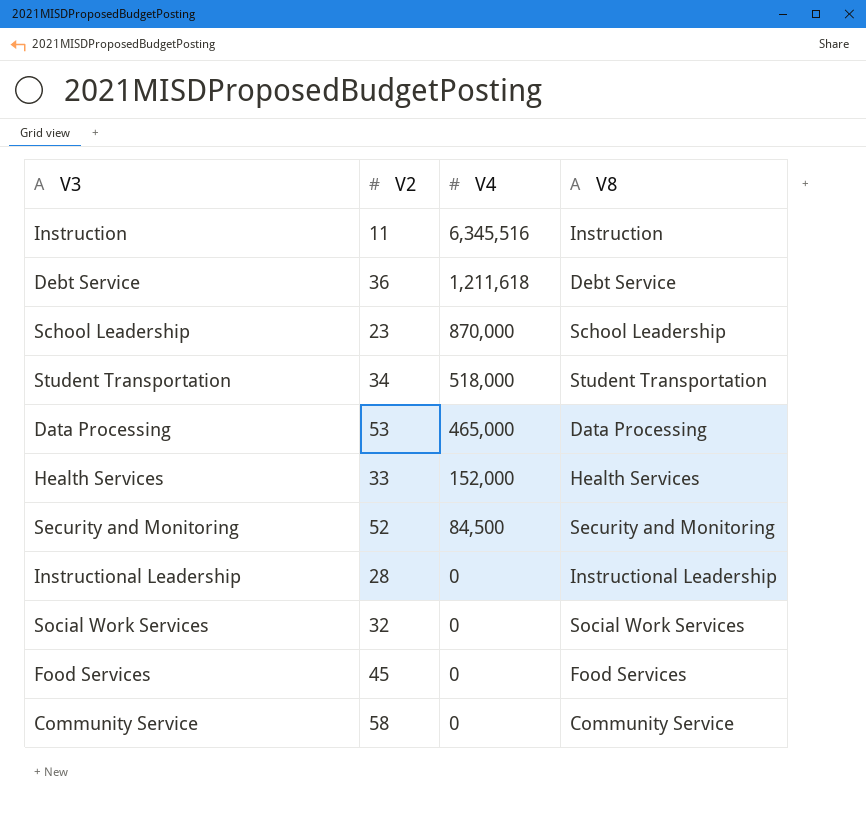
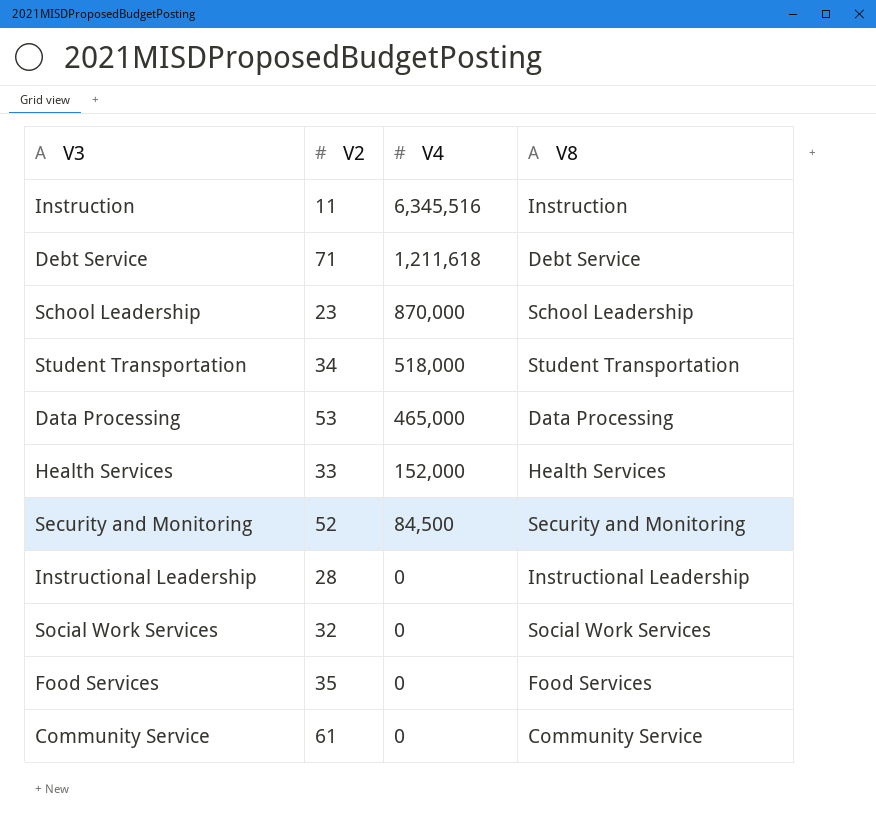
Debt Service | V2: 36 -> 71
Food Services | V2: 45 -> 35
Community Service | V2: 58 -> 61

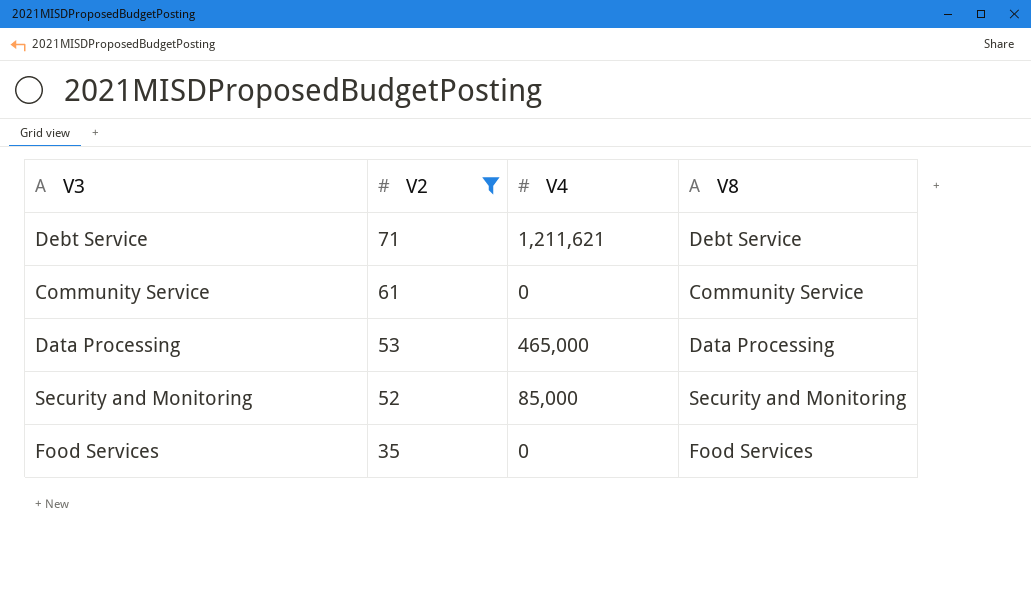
filter: none -> V2 >= 35
row order: V4 descending -> V2 descending
Debt Service | V4: 1,211,618 -> 1,211,621
Security and Monitoring | V4: 84,500 -> 85,000

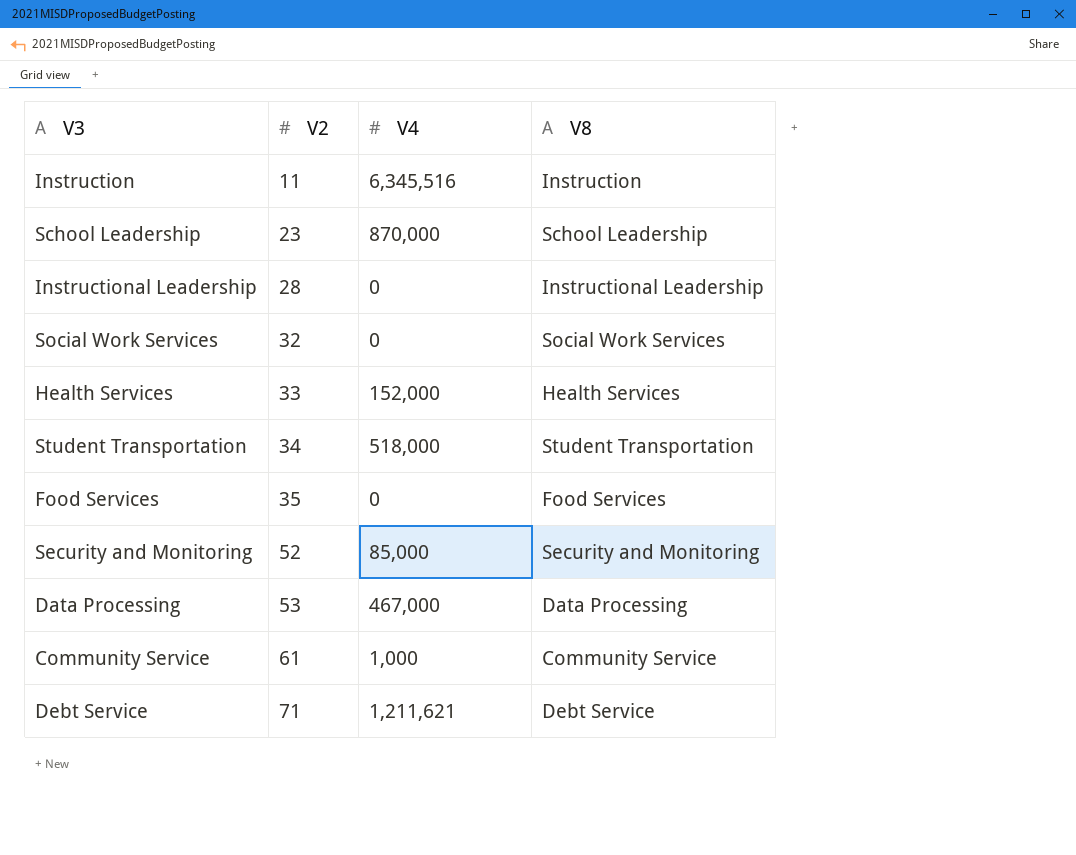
filter: V2 >= 35 -> none
row order: V2 descending -> V2 ascending
Data Processing | V4: 465,000 -> 467,000
Community Service | V4: 0 -> 1,000

